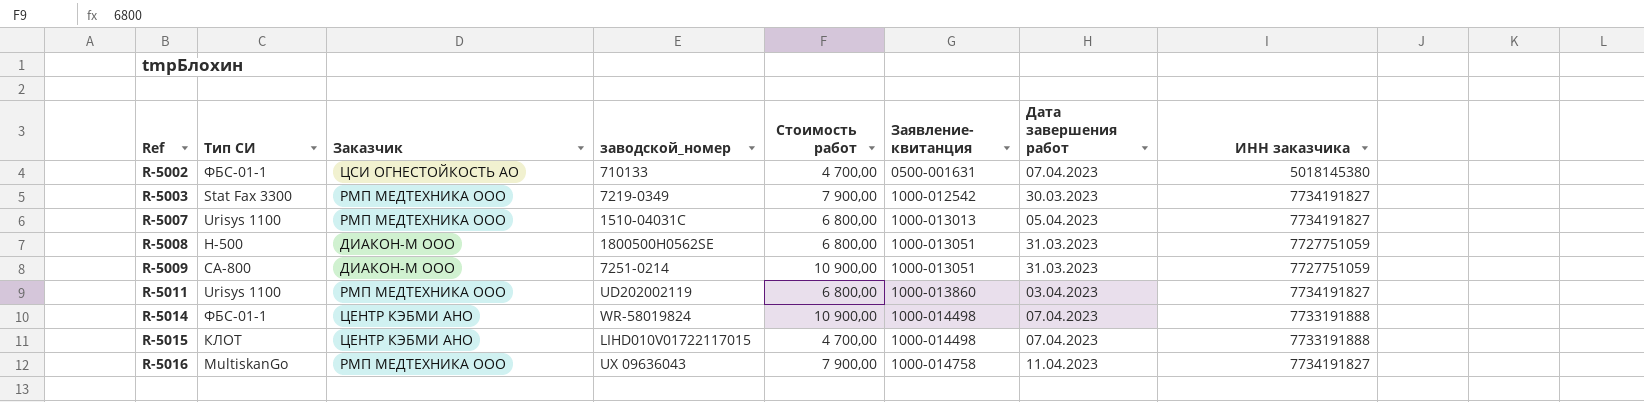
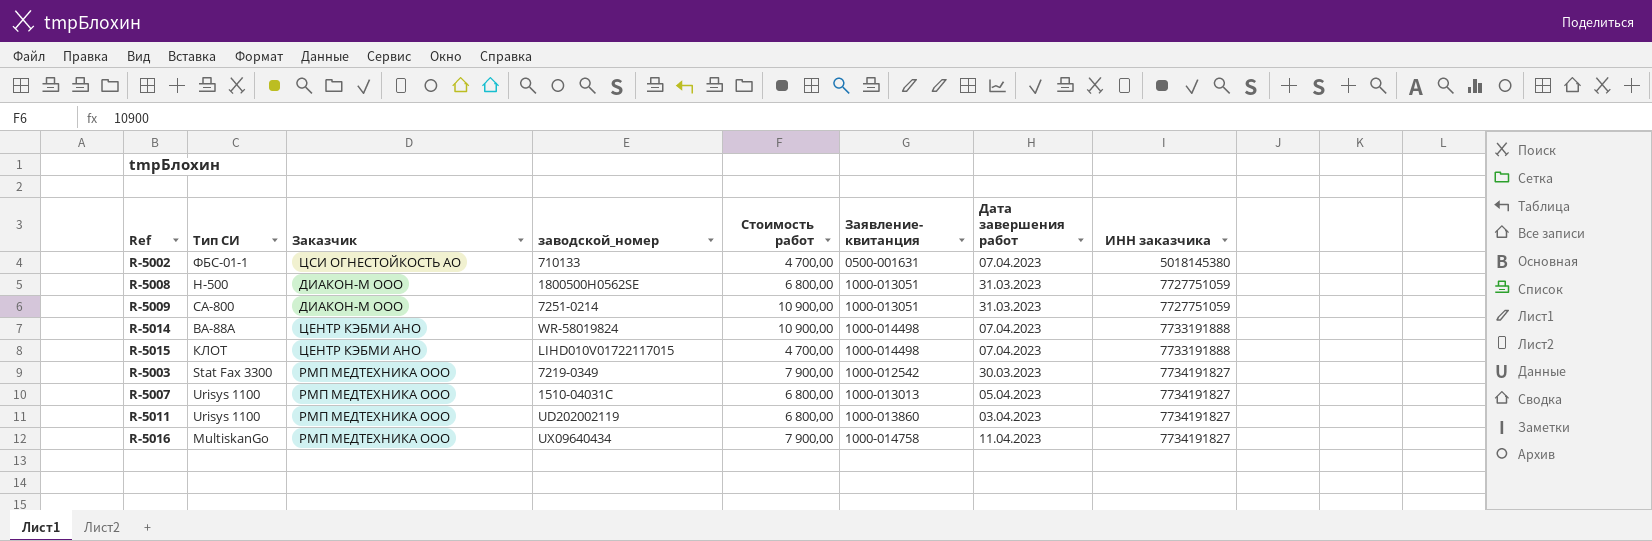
row order: Ref ascending -> ИНН заказчика ascending
R-5014 | Тип СИ: ФБС-01-1 -> BA-88A
R-5016 | заводской_номер: UX 09636043 -> UX09640434

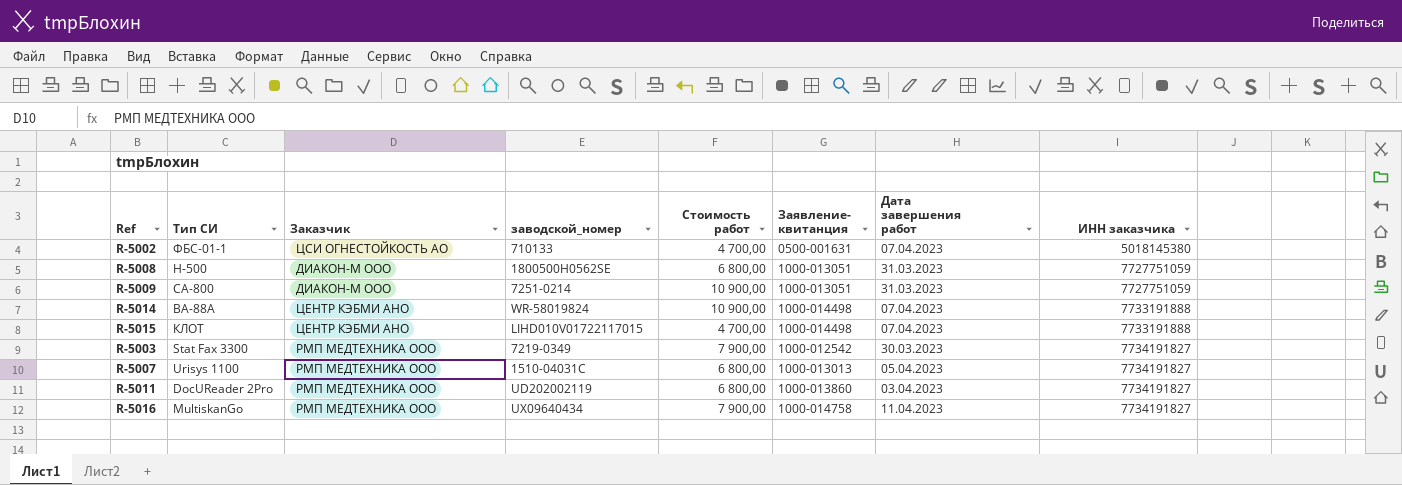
R-5011 | Тип СИ: Urisys 1100 -> DocUReader 2Pro

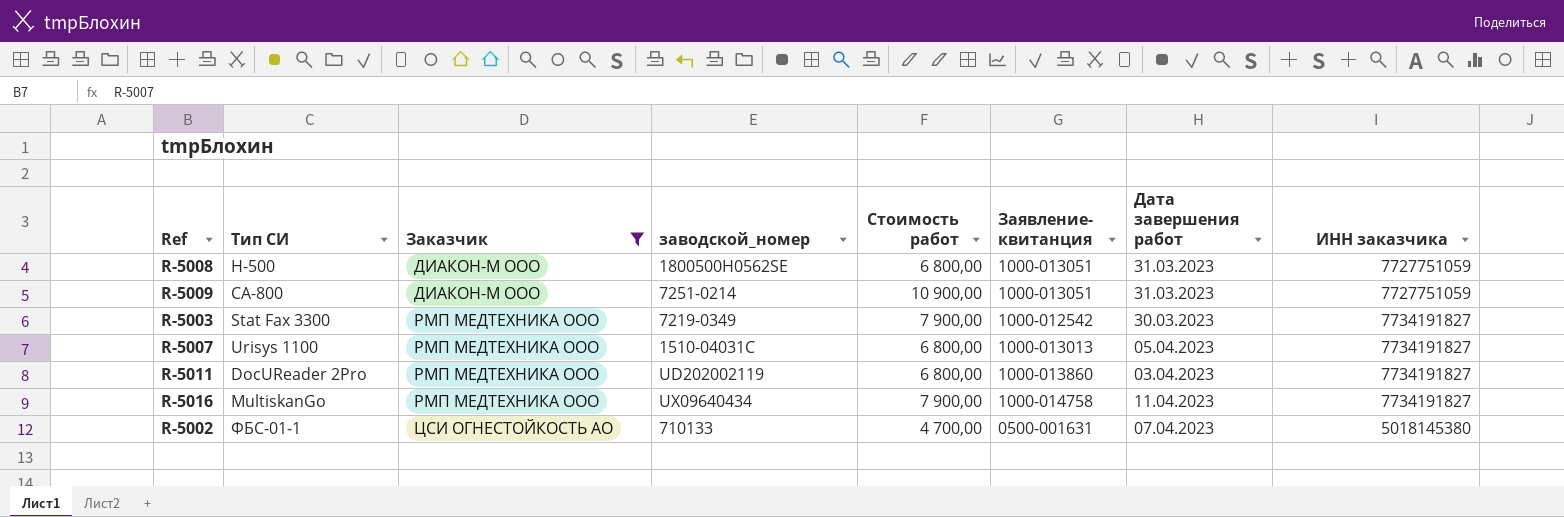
filter: none -> Заказчик != ЦЕНТР КЭБМИ АНО
row order: ИНН заказчика ascending -> Заказчик ascending

